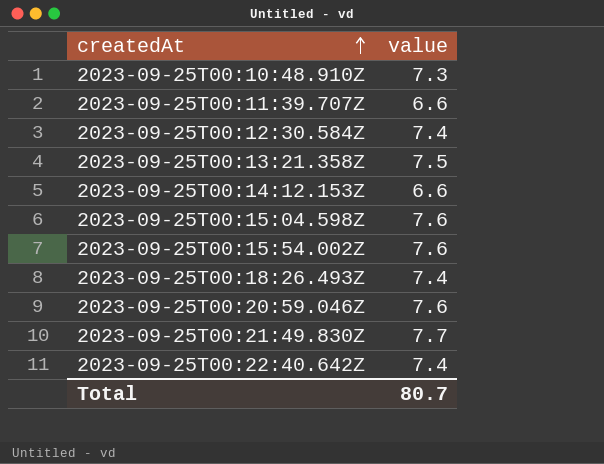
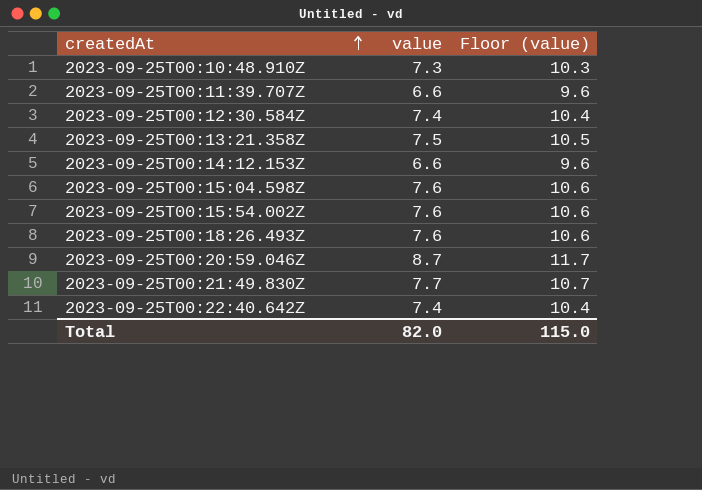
column Floor (value) | formula: none -> [value] + 3
2023-09-25T00:18:26.493Z | value: 7.4 -> 7.6
2023-09-25T00:20:59.046Z | value: 7.6 -> 8.7
Total | value: 80.7 -> 82.0

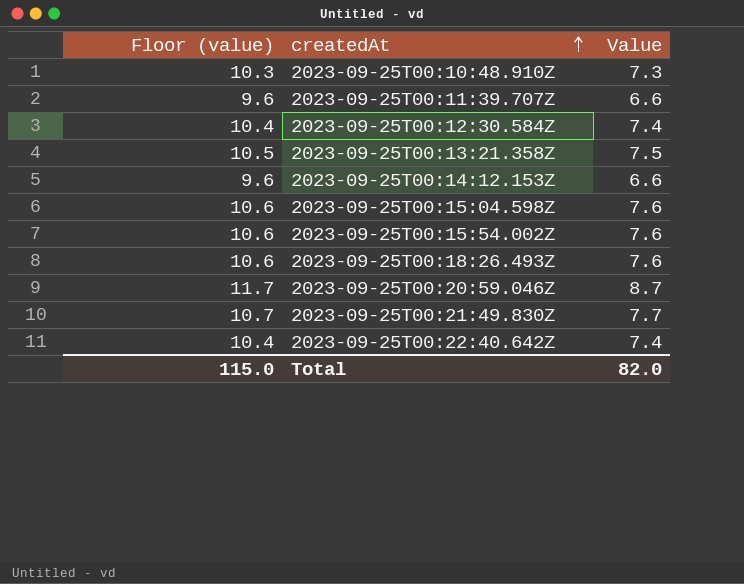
column Floor (value) | position: 3 -> 1
column name: value -> Value

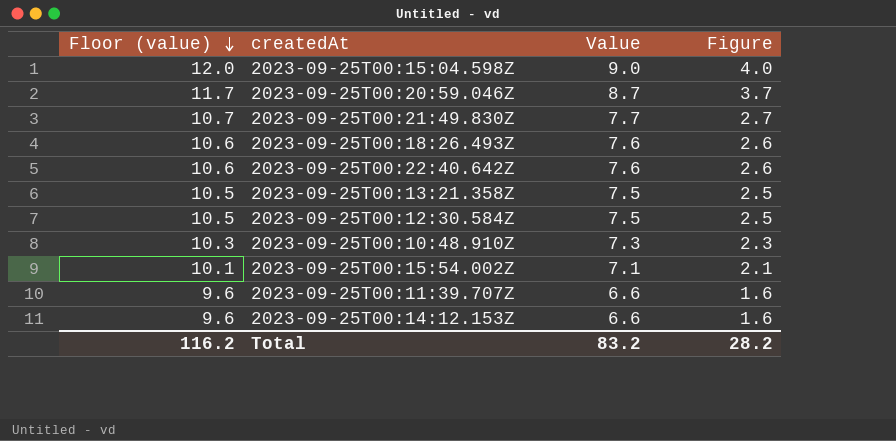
row order: createdAt ascending -> Floor (value) descending
column Figure | formula: none -> [Value] - 5
2023-09-25T00:15:04.598Z | Floor (value): 10.6 -> 12.0
2023-09-25T00:15:04.598Z | Value: 7.6 -> 9.0
2023-09-25T00:22:40.642Z | Floor (value): 10.4 -> 10.6
2023-09-25T00:22:40.642Z | Value: 7.4 -> 7.6
2023-09-25T00:12:30.584Z | Floor (value): 10.4 -> 10.5
2023-09-25T00:12:30.584Z | Value: 7.4 -> 7.5
2023-09-25T00:15:54.002Z | Floor (value): 10.6 -> 10.1
2023-09-25T00:15:54.002Z | Value: 7.6 -> 7.1
Total | Floor (value): 115.0 -> 116.2
Total | Value: 82.0 -> 83.2

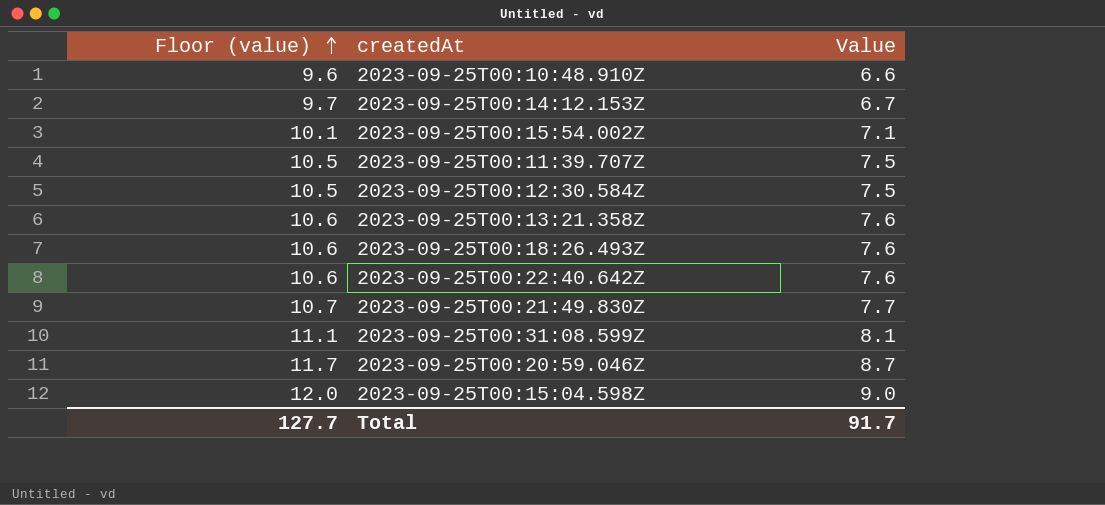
row order: Floor (value) descending -> Floor (value) ascending
column Figure | formula: [Value] - 5 -> none
2023-09-25T00:10:48.910Z | Floor (value): 10.3 -> 9.6
2023-09-25T00:10:48.910Z | Value: 7.3 -> 6.6
2023-09-25T00:14:12.153Z | Floor (value): 9.6 -> 9.7
2023-09-25T00:14:12.153Z | Value: 6.6 -> 6.7
2023-09-25T00:11:39.707Z | Floor (value): 9.6 -> 10.5
2023-09-25T00:11:39.707Z | Value: 6.6 -> 7.5
2023-09-25T00:13:21.358Z | Floor (value): 10.5 -> 10.6
2023-09-25T00:13:21.358Z | Value: 7.5 -> 7.6
row 2023-09-25T00:31:08.599Z: none -> 11.1 | 8.1
Total | Floor (value): 116.2 -> 127.7
Total | Value: 83.2 -> 91.7

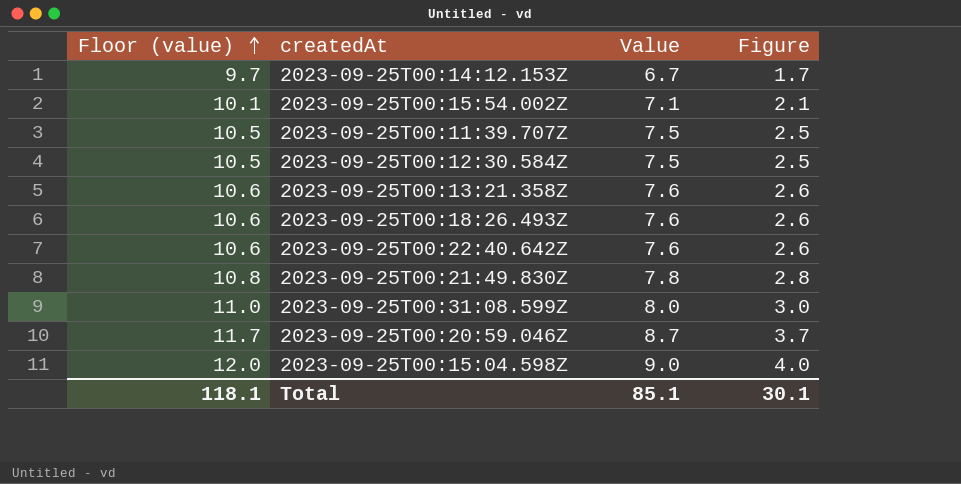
column Figure | formula: none -> [Value] - 5
row 2023-09-25T00:10:48.910Z: 9.6 | 6.6 -> none
2023-09-25T00:21:49.830Z | Floor (value): 10.7 -> 10.8
2023-09-25T00:21:49.830Z | Value: 7.7 -> 7.8
2023-09-25T00:31:08.599Z | Floor (value): 11.1 -> 11.0
2023-09-25T00:31:08.599Z | Value: 8.1 -> 8.0
Total | Floor (value): 127.7 -> 118.1
Total | Value: 91.7 -> 85.1

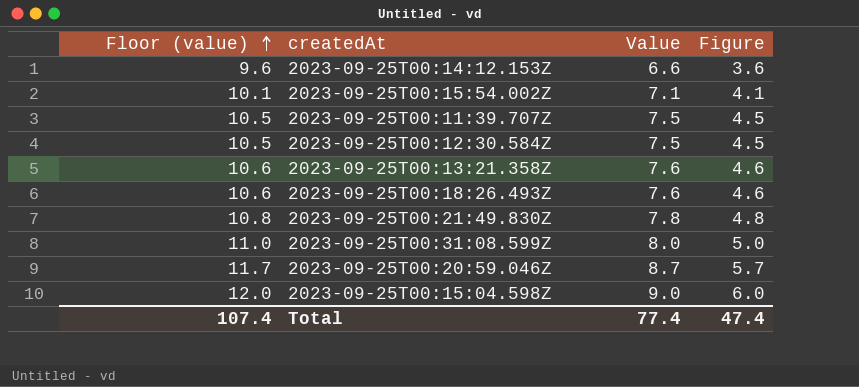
column Figure | formula: [Value] - 5 -> [Value] - 3
row 2023-09-25T00:22:40.642Z: 10.6 | 7.6 | 2.6 -> none
2023-09-25T00:14:12.153Z | Floor (value): 9.7 -> 9.6
2023-09-25T00:14:12.153Z | Value: 6.7 -> 6.6
Total | Floor (value): 118.1 -> 107.4
Total | Value: 85.1 -> 77.4
Total | Figure: 30.1 -> 47.4

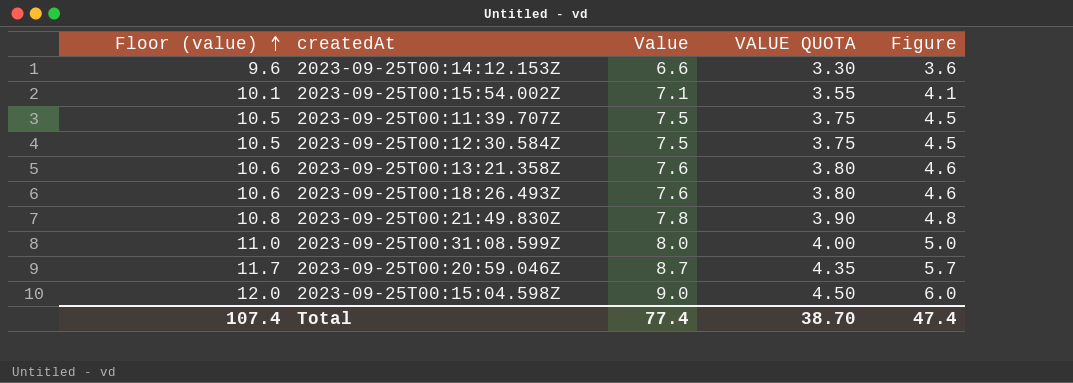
column VALUE QUOTA | formula: none -> [Value] * 0.5

